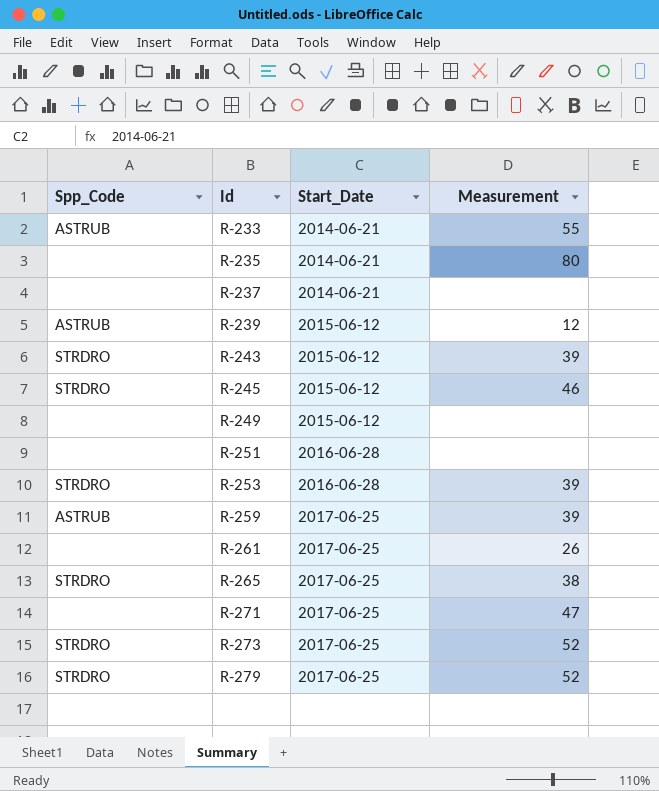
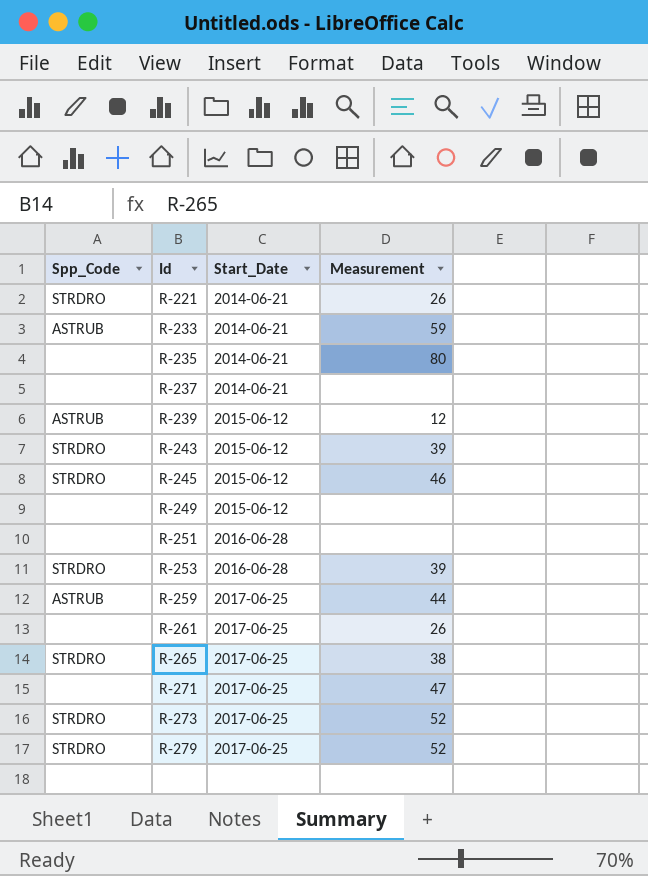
row R-221: none -> STRDRO | 2014-06-21 | 26
R-233 | Measurement: 55 -> 59
R-259 | Measurement: 39 -> 44

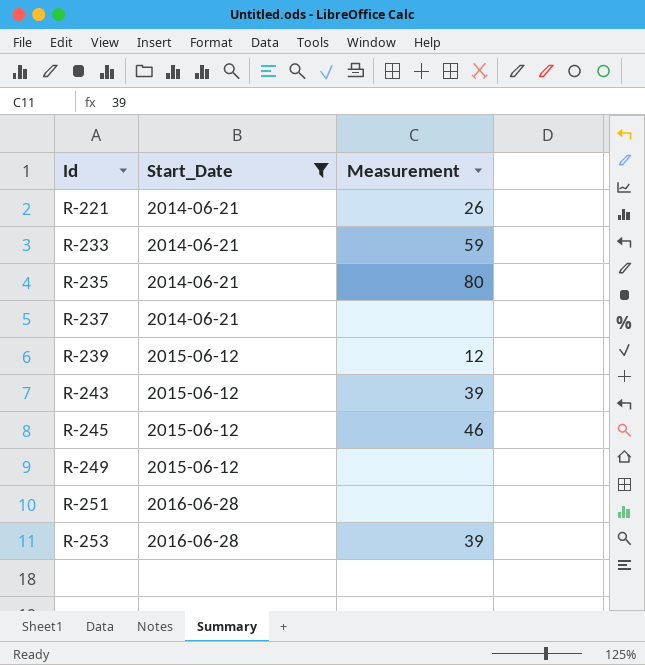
filter: none -> Start_Date != 2017-06-25
column Spp_Code | position: 1 -> none

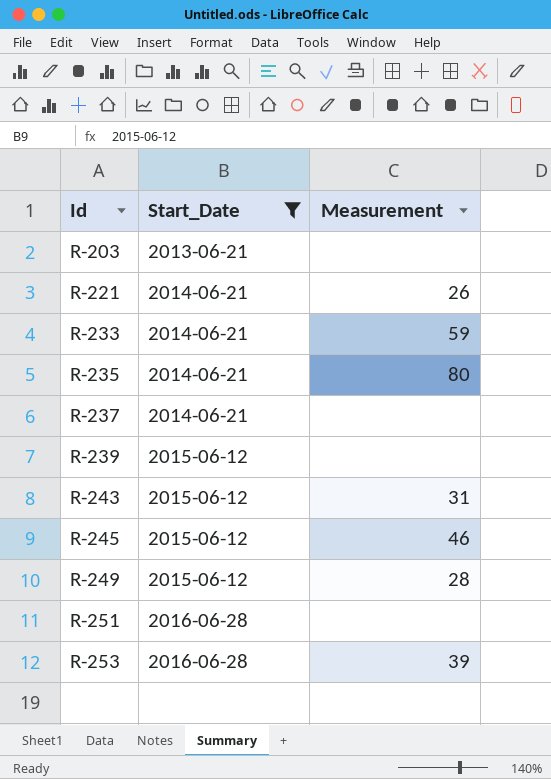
row R-203: none -> 2013-06-21 | none
R-239 | Measurement: 12 -> none
R-243 | Measurement: 39 -> 31
R-249 | Measurement: none -> 28

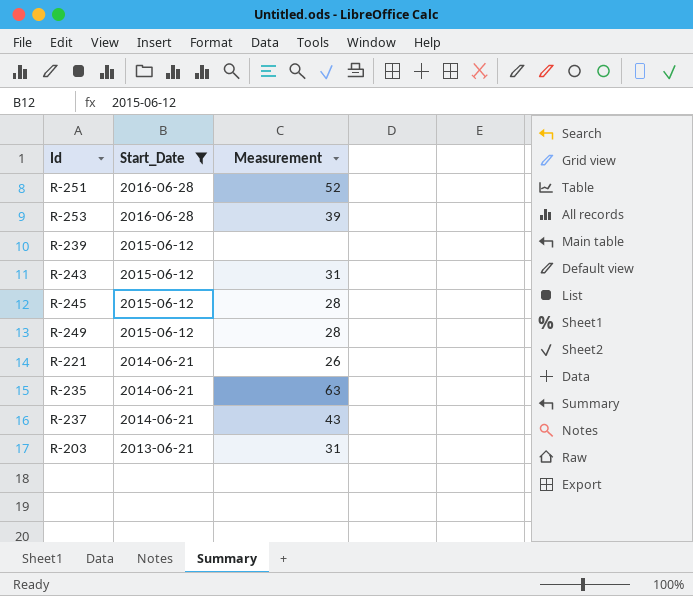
row order: Id ascending -> Start_Date descending
row R-233: 2014-06-21 | 59 -> none
R-251 | Measurement: none -> 52
R-245 | Measurement: 46 -> 28
R-235 | Measurement: 80 -> 63
R-237 | Measurement: none -> 43
R-203 | Measurement: none -> 31

